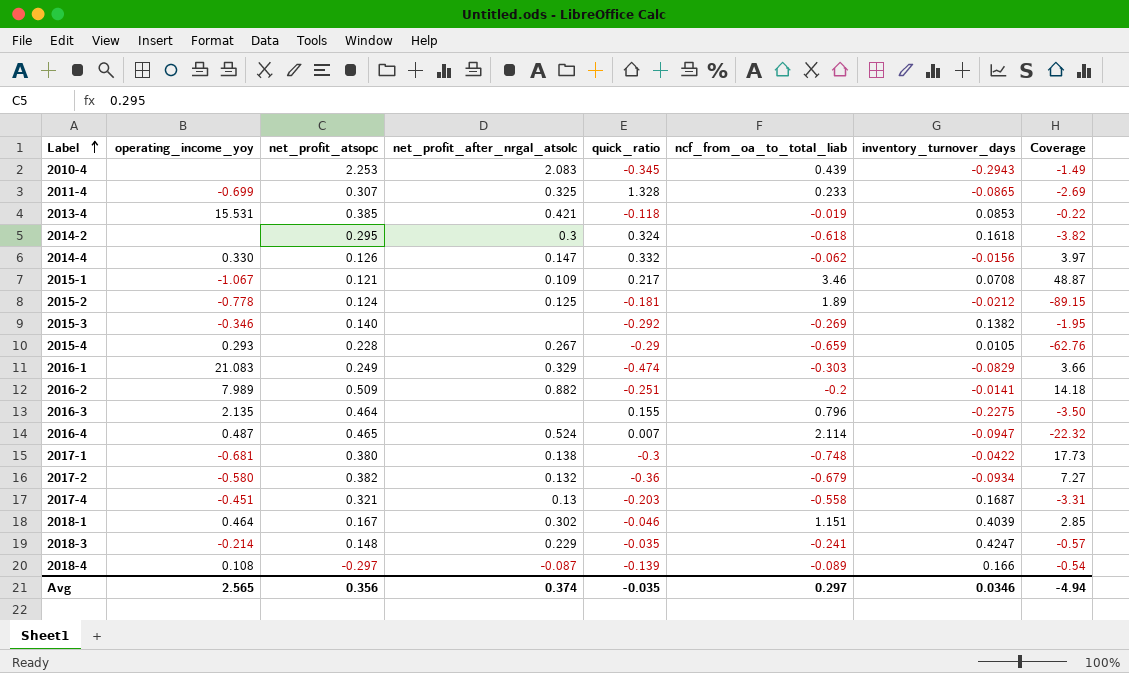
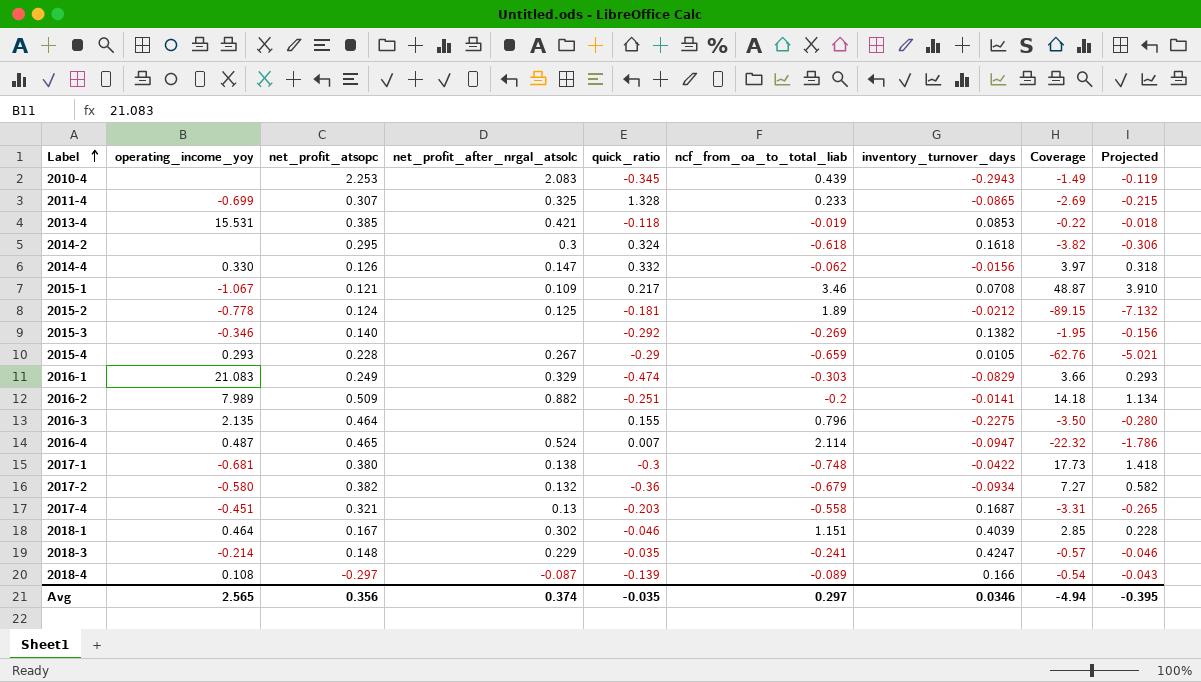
column Projected | formula: none -> [Coverage] * 0.08

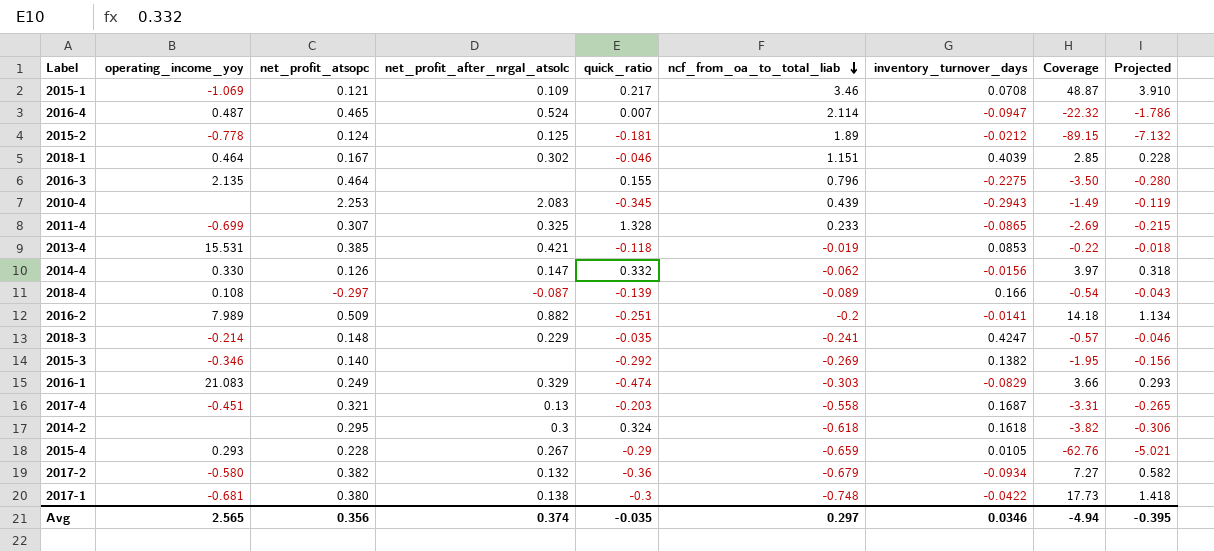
row order: Label ascending -> ncf_from_oa_to_total_liab descending
2015-1 | operating_income_yoy: -1.067 -> -1.069

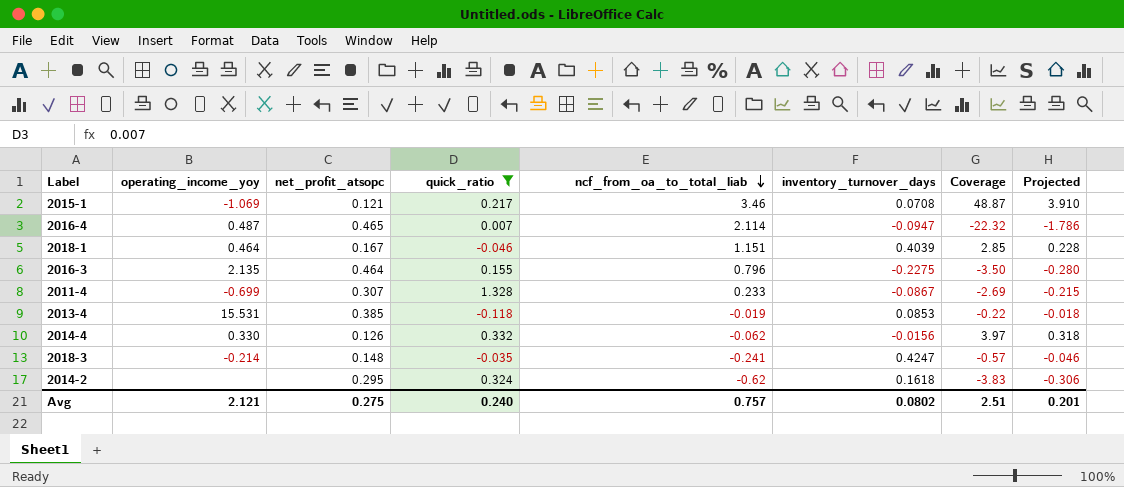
filter: none -> quick_ratio >= -0.118
column net_profit_after_nrgal_atsolc | position: 4 -> none
2011-4 | inventory_turnover_days: -0.0865 -> -0.0867
2014-2 | ncf_from_oa_to_total_liab: -0.618 -> -0.62
2014-2 | Coverage: -3.82 -> -3.83
Avg | operating_income_yoy: 2.565 -> 2.121
Avg | net_profit_atsopc: 0.356 -> 0.275
Avg | quick_ratio: -0.035 -> 0.240
Avg | ncf_from_oa_to_total_liab: 0.297 -> 0.757
Avg | inventory_turnover_days: 0.0346 -> 0.0802
Avg | Coverage: -4.94 -> 2.51
Avg | Projected: -0.395 -> 0.201

